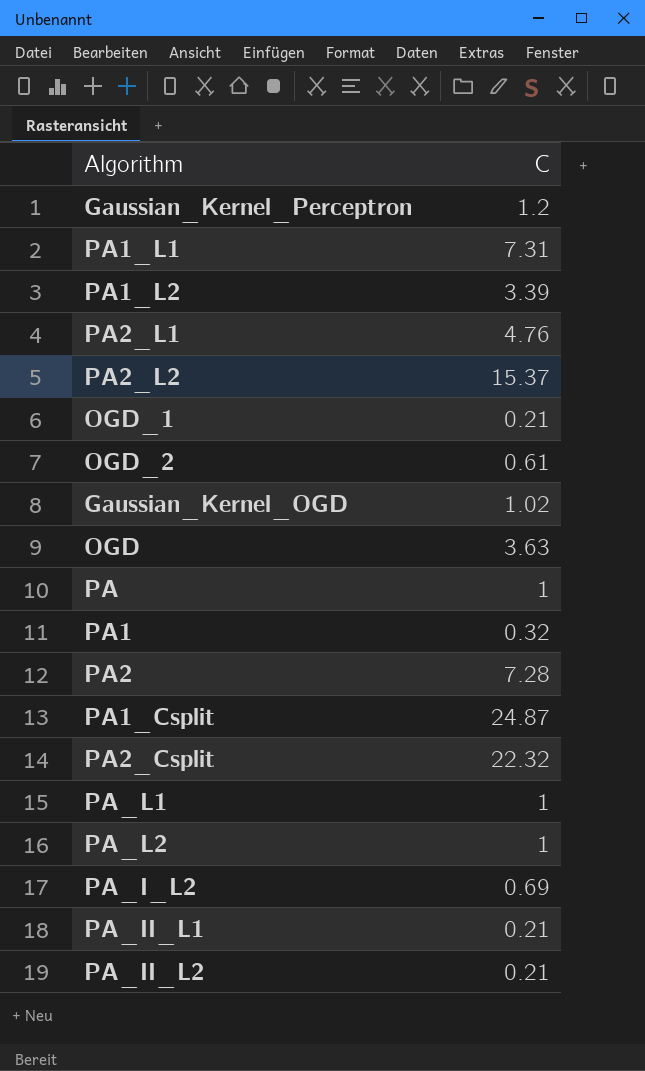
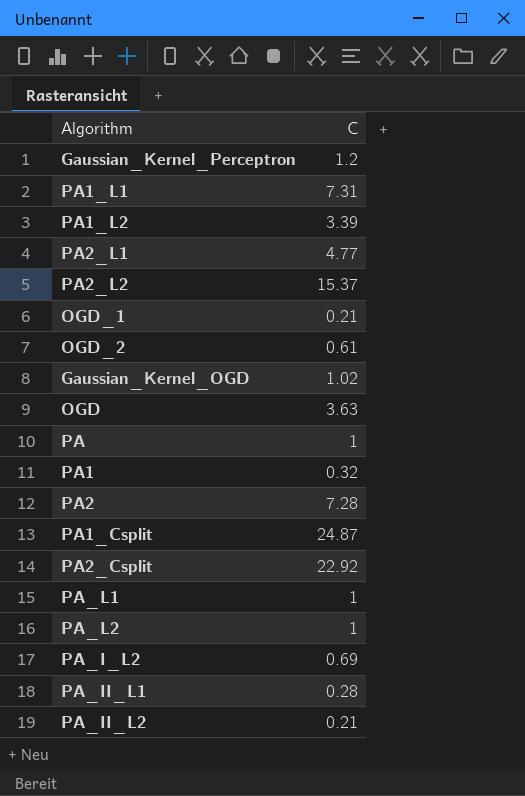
PA2_L1 | C: 4.76 -> 4.77
PA2_Csplit | C: 22.32 -> 22.92
PA_II_L1 | C: 0.21 -> 0.28

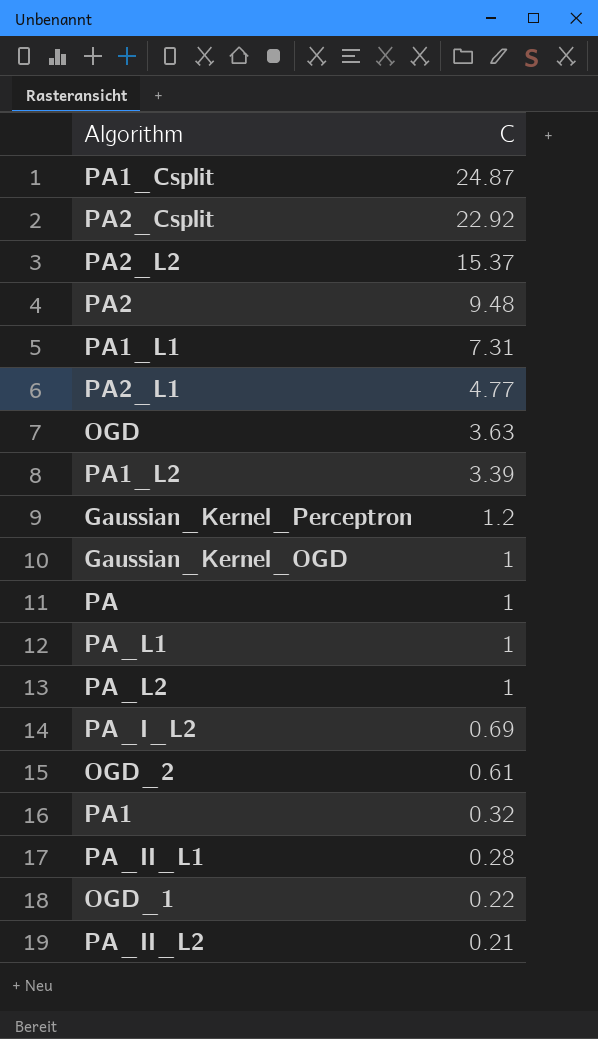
row order: none -> C descending
PA2 | C: 7.28 -> 9.48
Gaussian_Kernel_OGD | C: 1.02 -> 1
OGD_1 | C: 0.21 -> 0.22

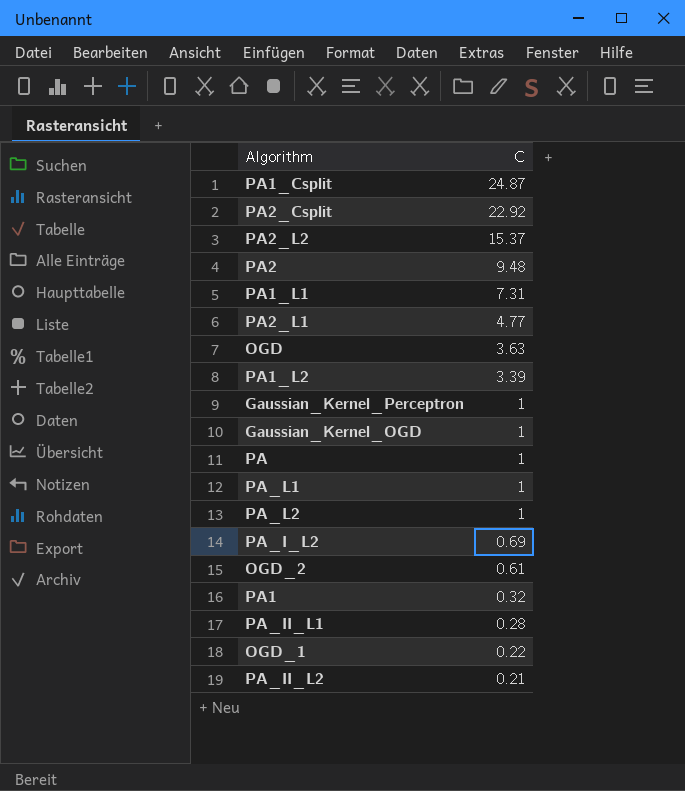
Gaussian_Kernel_Perceptron | C: 1.2 -> 1

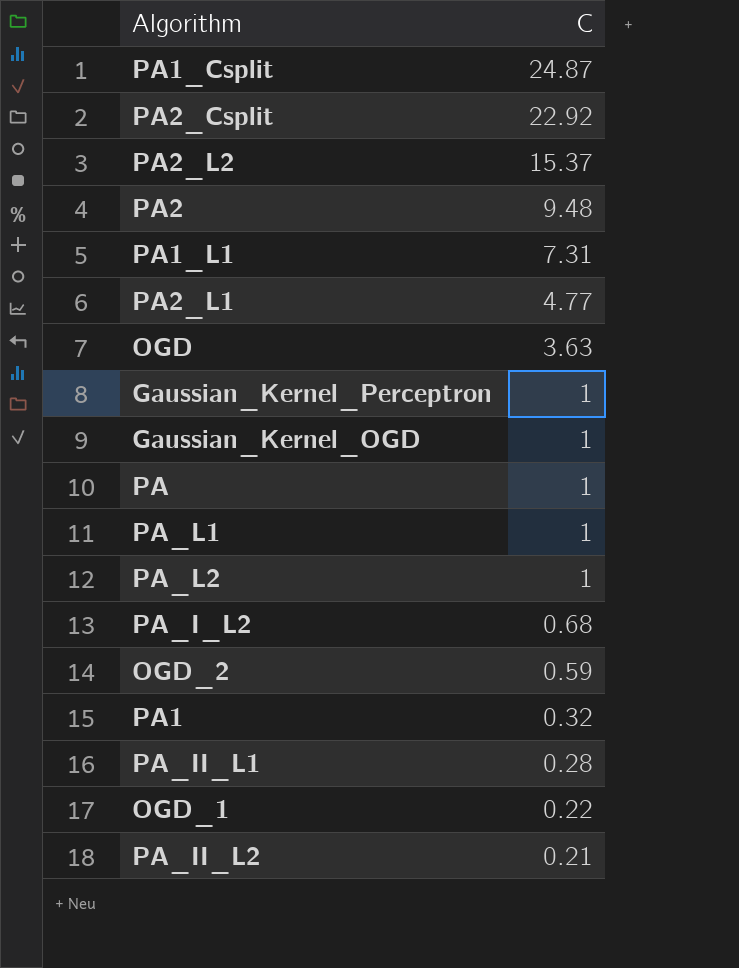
row PA1_L2: 3.39 -> none
PA_I_L2 | C: 0.69 -> 0.68
OGD_2 | C: 0.61 -> 0.59

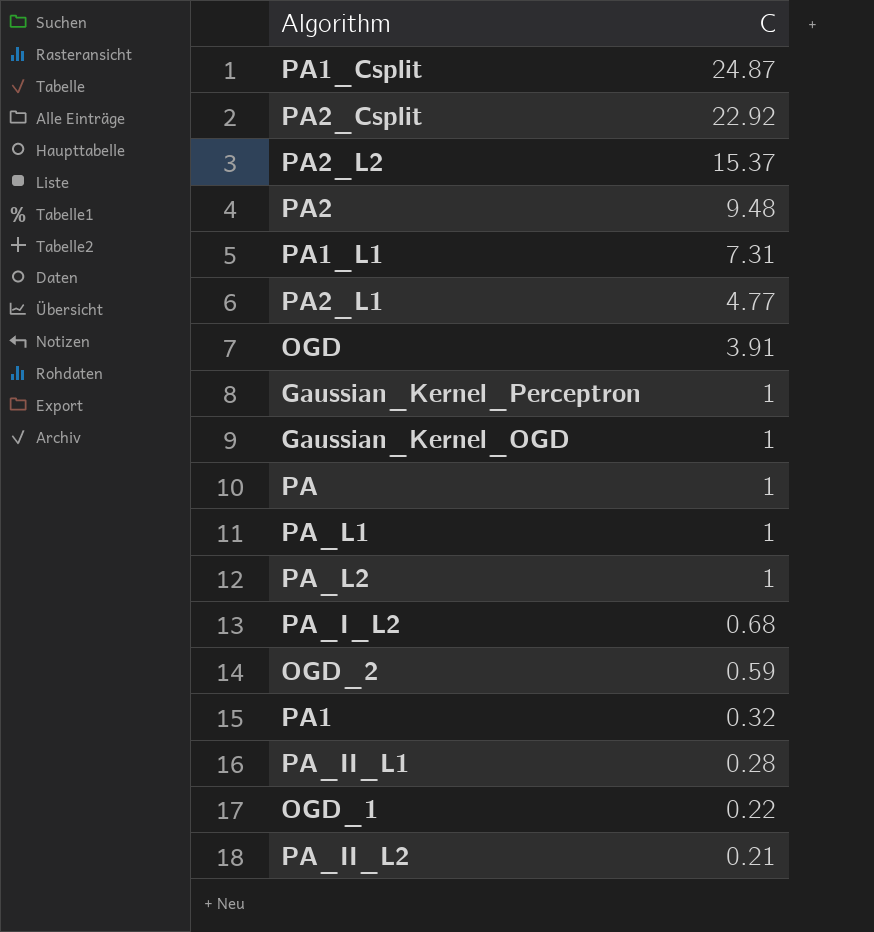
OGD | C: 3.63 -> 3.91

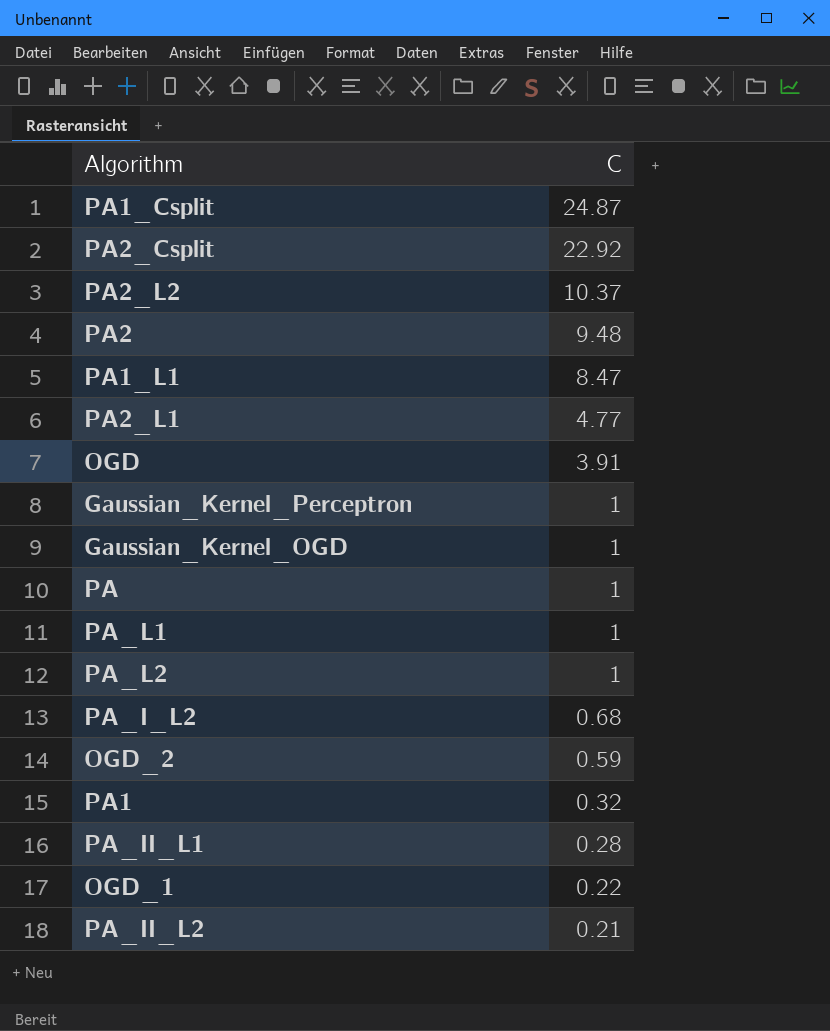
PA2_L2 | C: 15.37 -> 10.37
PA1_L1 | C: 7.31 -> 8.47

